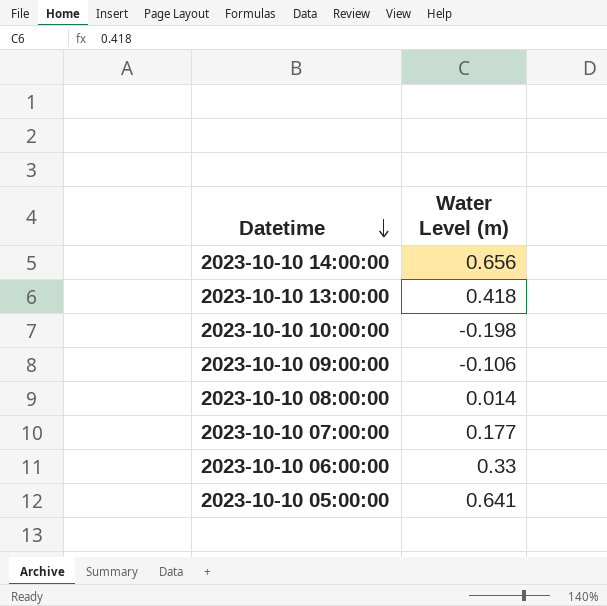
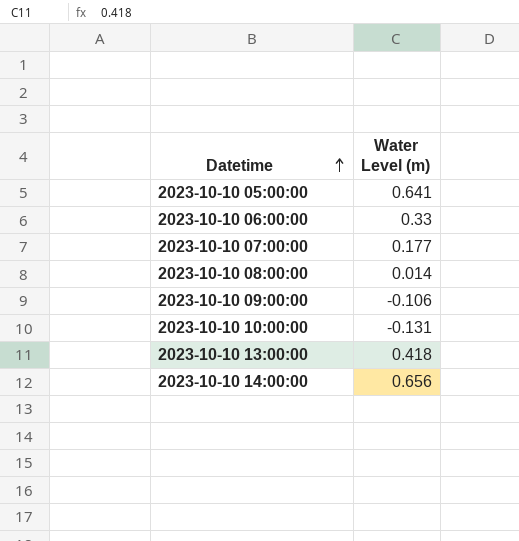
row order: Datetime descending -> Datetime ascending
2023-10-10 10:00:00 | Water Level (m): -0.198 -> -0.131

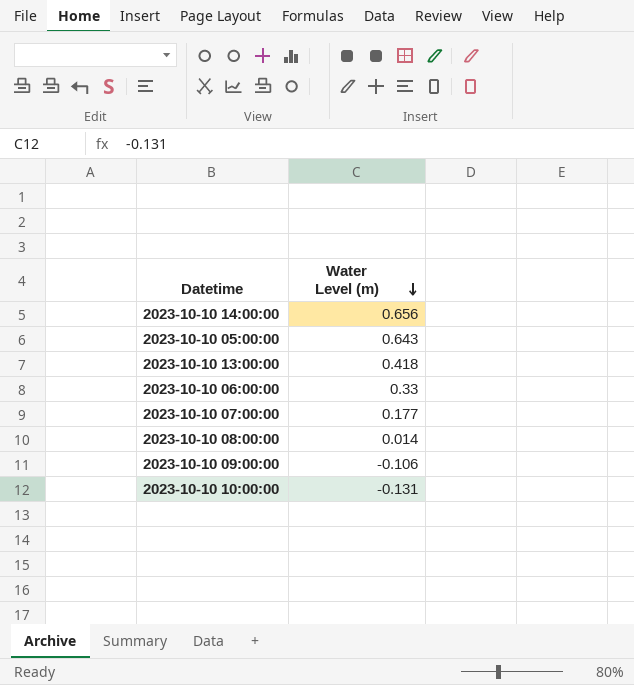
row order: Datetime ascending -> Water Level (m) descending
2023-10-10 05:00:00 | Water Level (m): 0.641 -> 0.643

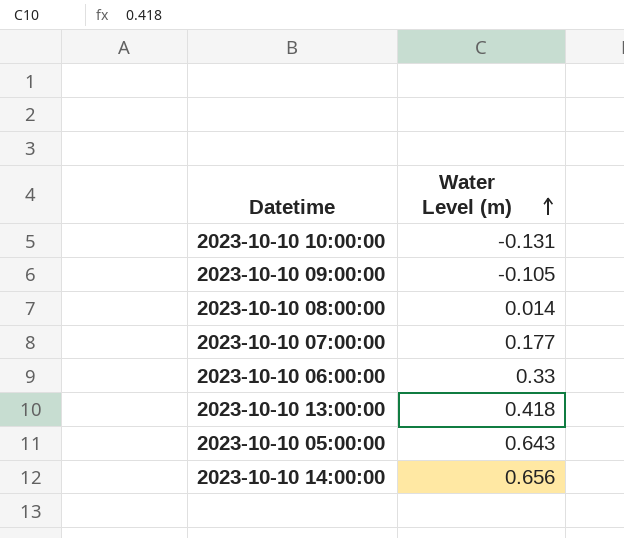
row order: Water Level (m) descending -> Water Level (m) ascending
2023-10-10 09:00:00 | Water Level (m): -0.106 -> -0.105

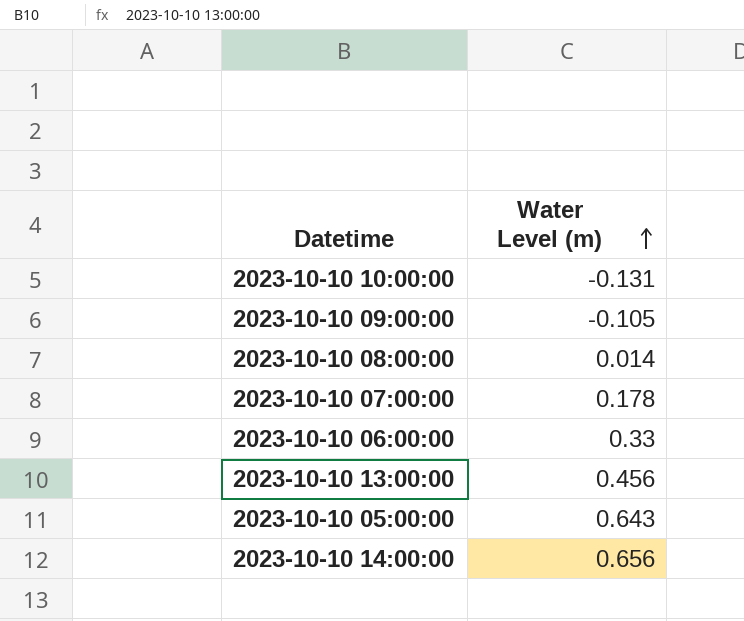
2023-10-10 07:00:00 | Water Level (m): 0.177 -> 0.178
2023-10-10 13:00:00 | Water Level (m): 0.418 -> 0.456

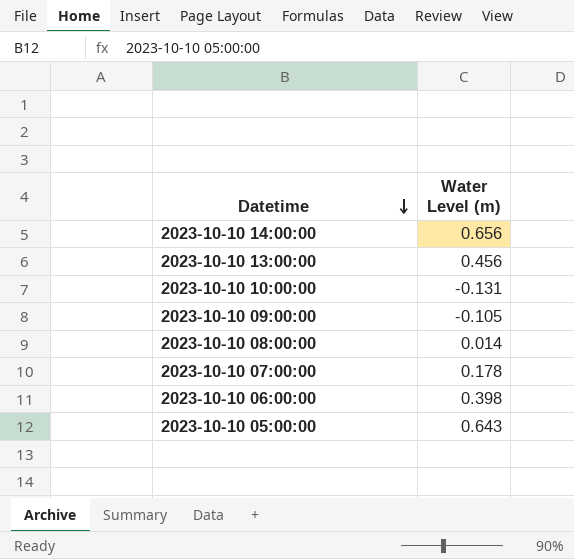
row order: Water Level (m) ascending -> Datetime descending
2023-10-10 06:00:00 | Water Level (m): 0.33 -> 0.398

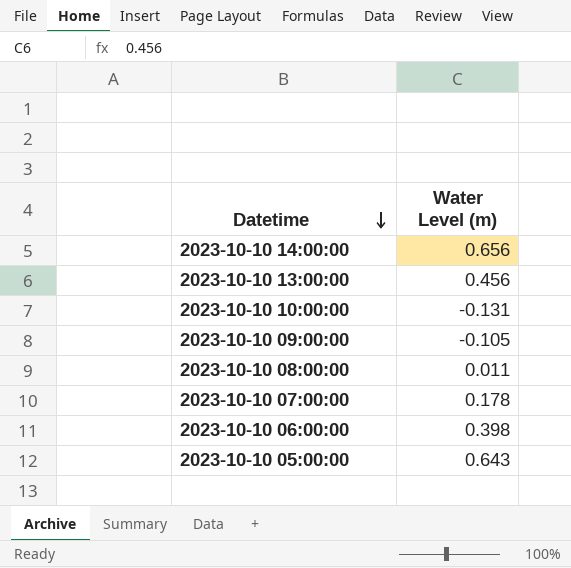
2023-10-10 08:00:00 | Water Level (m): 0.014 -> 0.011

